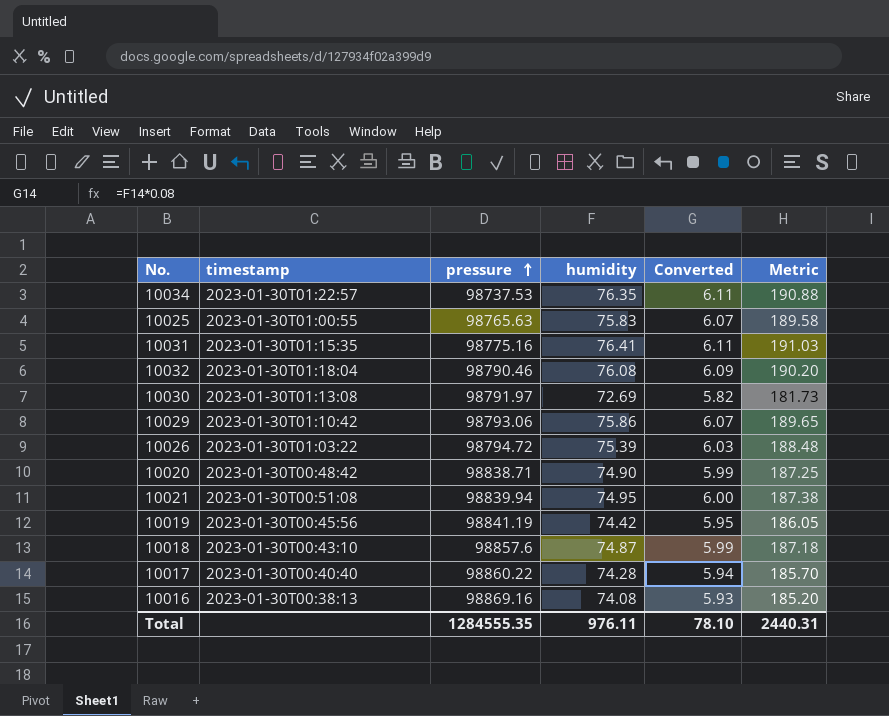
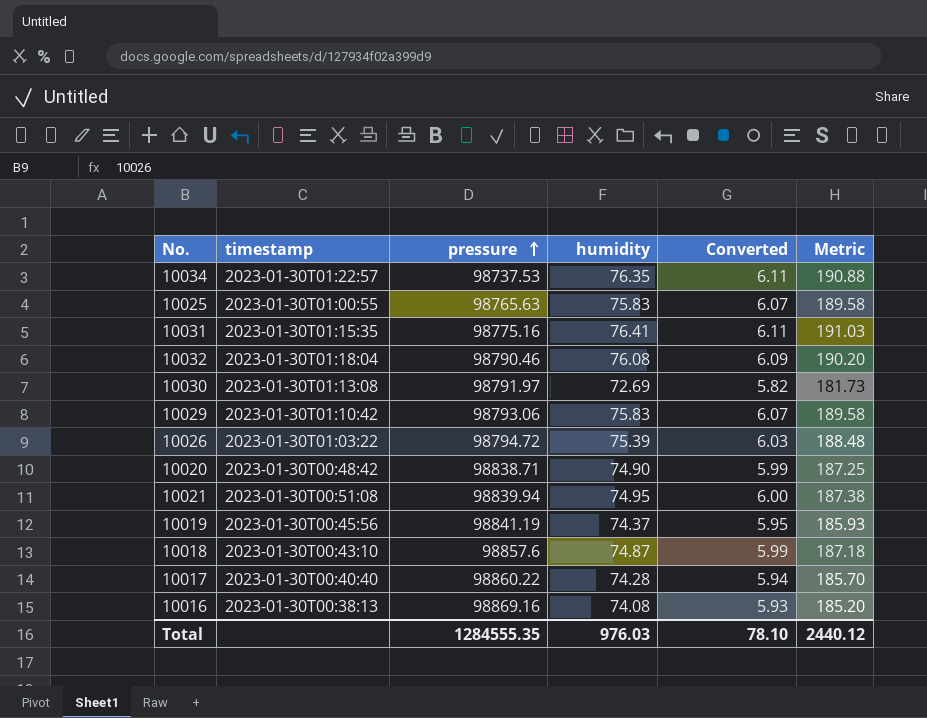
10029 | humidity: 75.86 -> 75.83
10029 | Metric: 189.65 -> 189.58
10019 | humidity: 74.42 -> 74.37
10019 | Metric: 186.05 -> 185.93
Total | humidity: 976.11 -> 976.03
Total | Metric: 2440.31 -> 2440.12

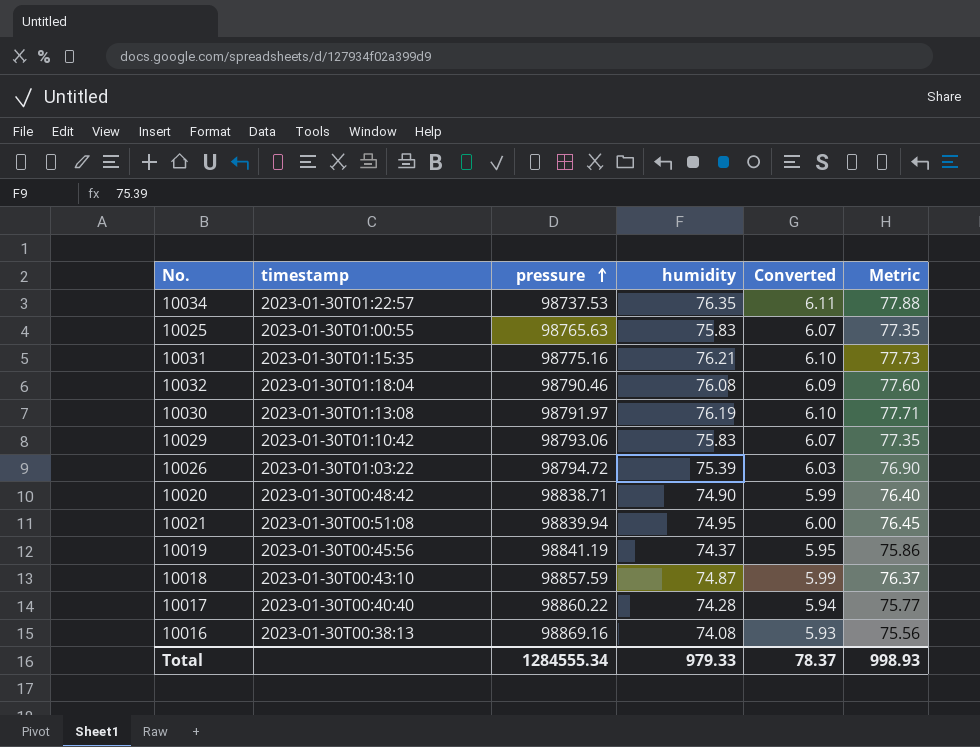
column Metric | formula: [humidity] * 2.5 -> [humidity] * 1.02
10031 | humidity: 76.41 -> 76.21
10031 | Converted: 6.11 -> 6.10
10030 | humidity: 72.69 -> 76.19
10030 | Converted: 5.82 -> 6.10
10018 | pressure: 98857.6 -> 98857.59
Total | pressure: 1284555.35 -> 1284555.34
Total | humidity: 976.03 -> 979.33
Total | Converted: 78.10 -> 78.37
Total | Metric: 2440.12 -> 998.93

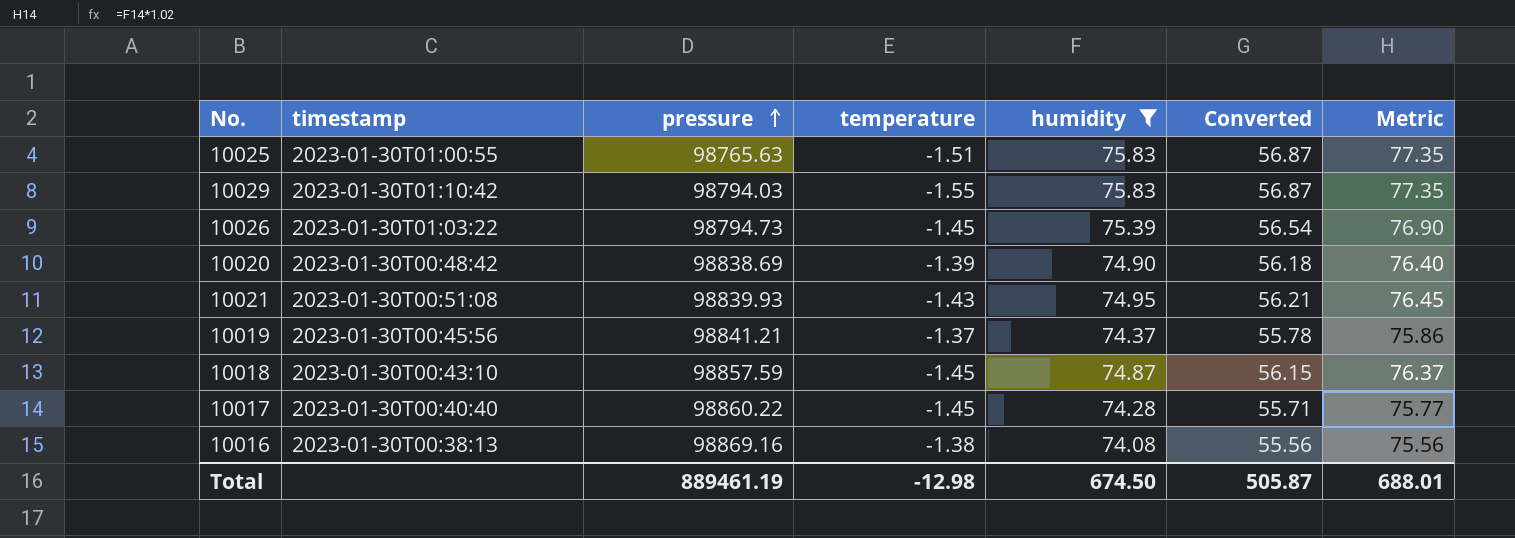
filter: none -> humidity <= 75.83
column temperature | position: none -> 4
column Converted | formula: [humidity] * 0.08 -> [humidity] * 0.75
10029 | pressure: 98793.06 -> 98794.03
10026 | pressure: 98794.72 -> 98794.73
10020 | pressure: 98838.71 -> 98838.69
10021 | pressure: 98839.94 -> 98839.93
10019 | pressure: 98841.19 -> 98841.21
Total | pressure: 1284555.34 -> 889461.19
Total | humidity: 979.33 -> 674.50
Total | Converted: 78.37 -> 505.87
Total | Metric: 998.93 -> 688.01

